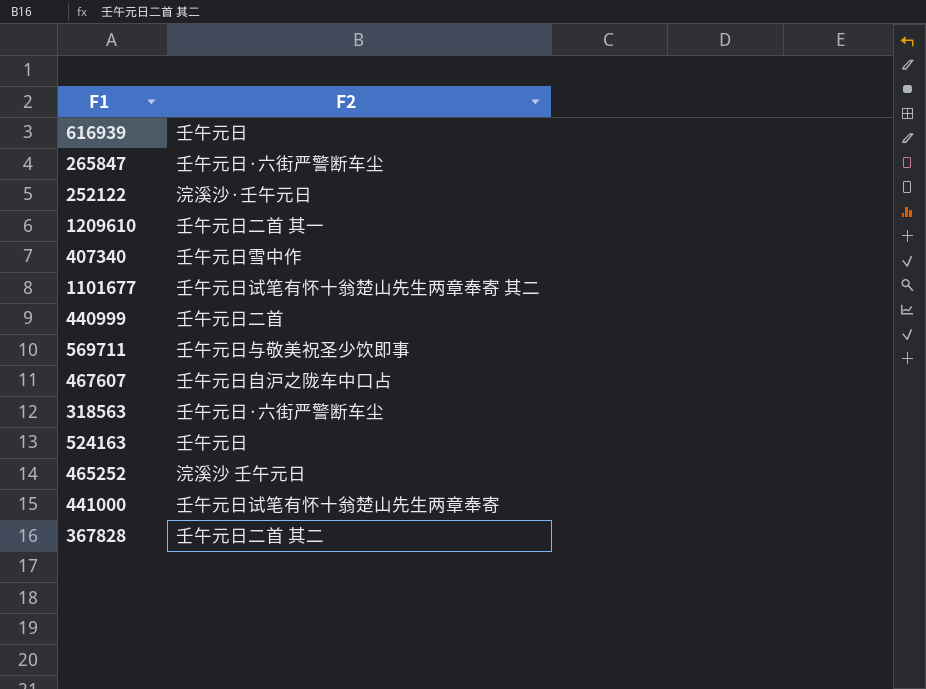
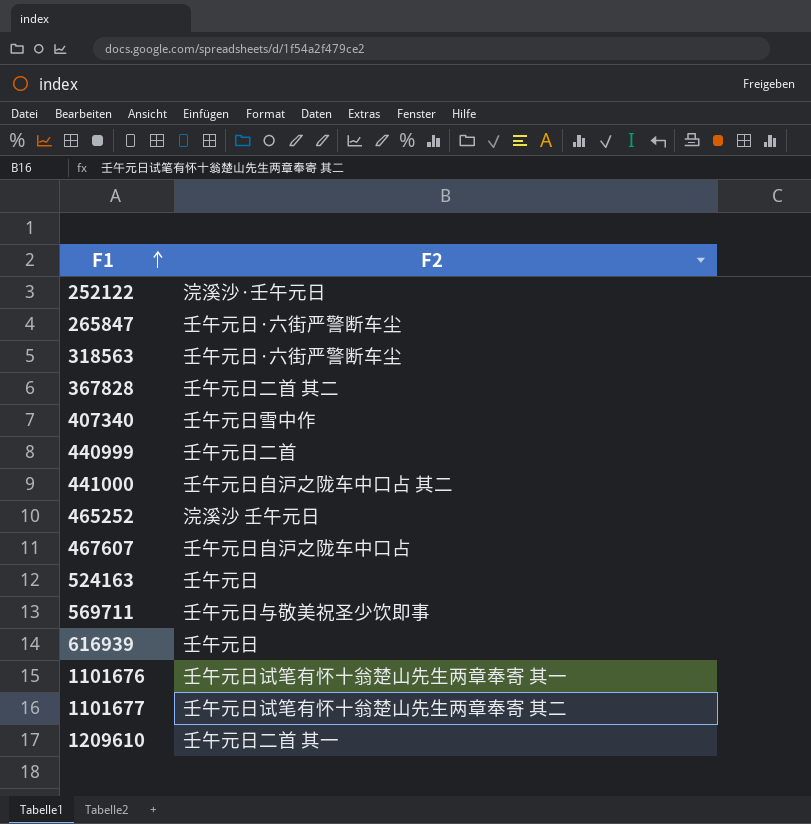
row order: none -> F1 ascending
441000 | F2: 壬午元日试笔有怀十翁楚山先生两章奉寄 -> 壬午元日自沪之陇车中口占 其二
row 1101676: none -> 壬午元日试笔有怀十翁楚山先生两章奉寄 其一

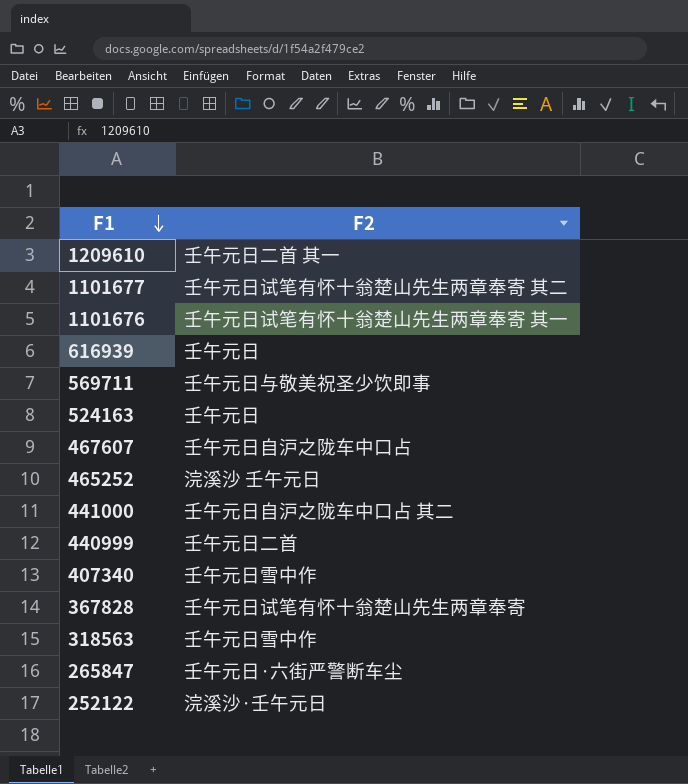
row order: F1 ascending -> F1 descending
367828 | F2: 壬午元日二首 其二 -> 壬午元日试笔有怀十翁楚山先生两章奉寄
318563 | F2: 壬午元日·六街严警断车尘 -> 壬午元日雪中作

